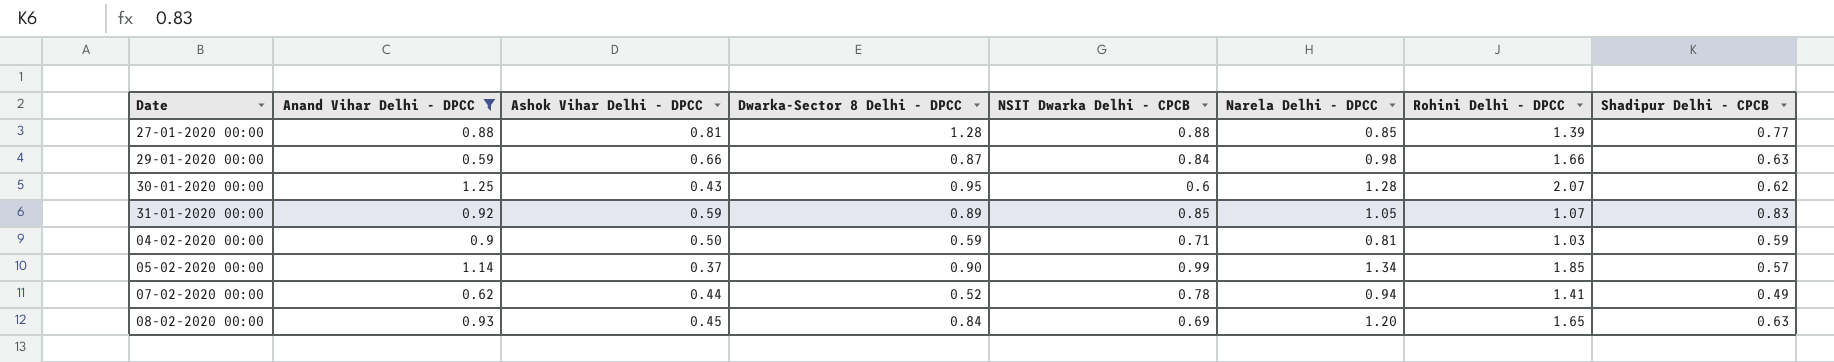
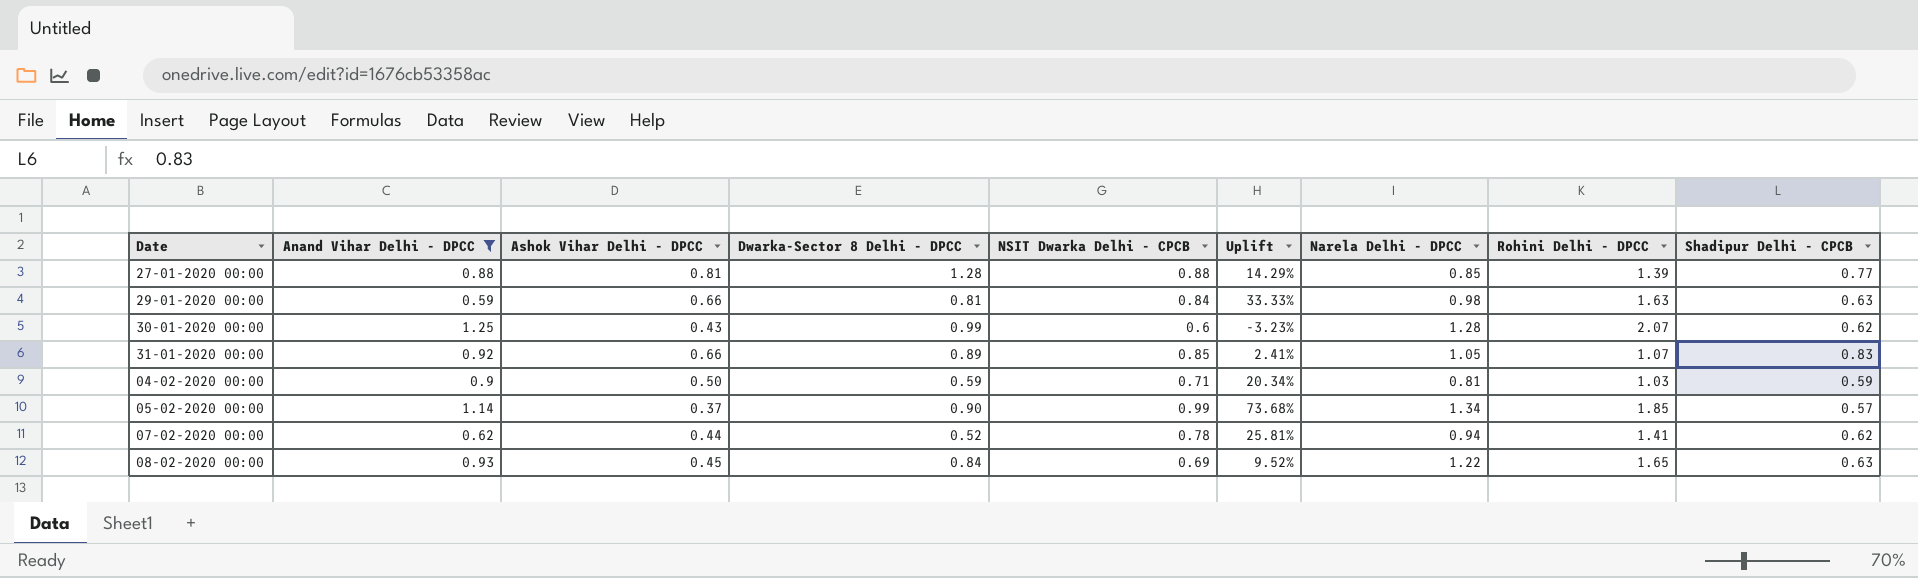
column Uplift | formula: none -> ([NSIT Dwarka Delhi - CPCB] - [Shadipur Delhi - CPCB]) / [Shadipur Delhi - CPCB]
29-01-2020 00:00 | Dwarka-Sector 8 Delhi - DPCC: 0.87 -> 0.81
29-01-2020 00:00 | Rohini Delhi - DPCC: 1.66 -> 1.63
30-01-2020 00:00 | Dwarka-Sector 8 Delhi - DPCC: 0.95 -> 0.99
31-01-2020 00:00 | Ashok Vihar Delhi - DPCC: 0.59 -> 0.66
07-02-2020 00:00 | Shadipur Delhi - CPCB: 0.49 -> 0.62
08-02-2020 00:00 | Narela Delhi - DPCC: 1.20 -> 1.22

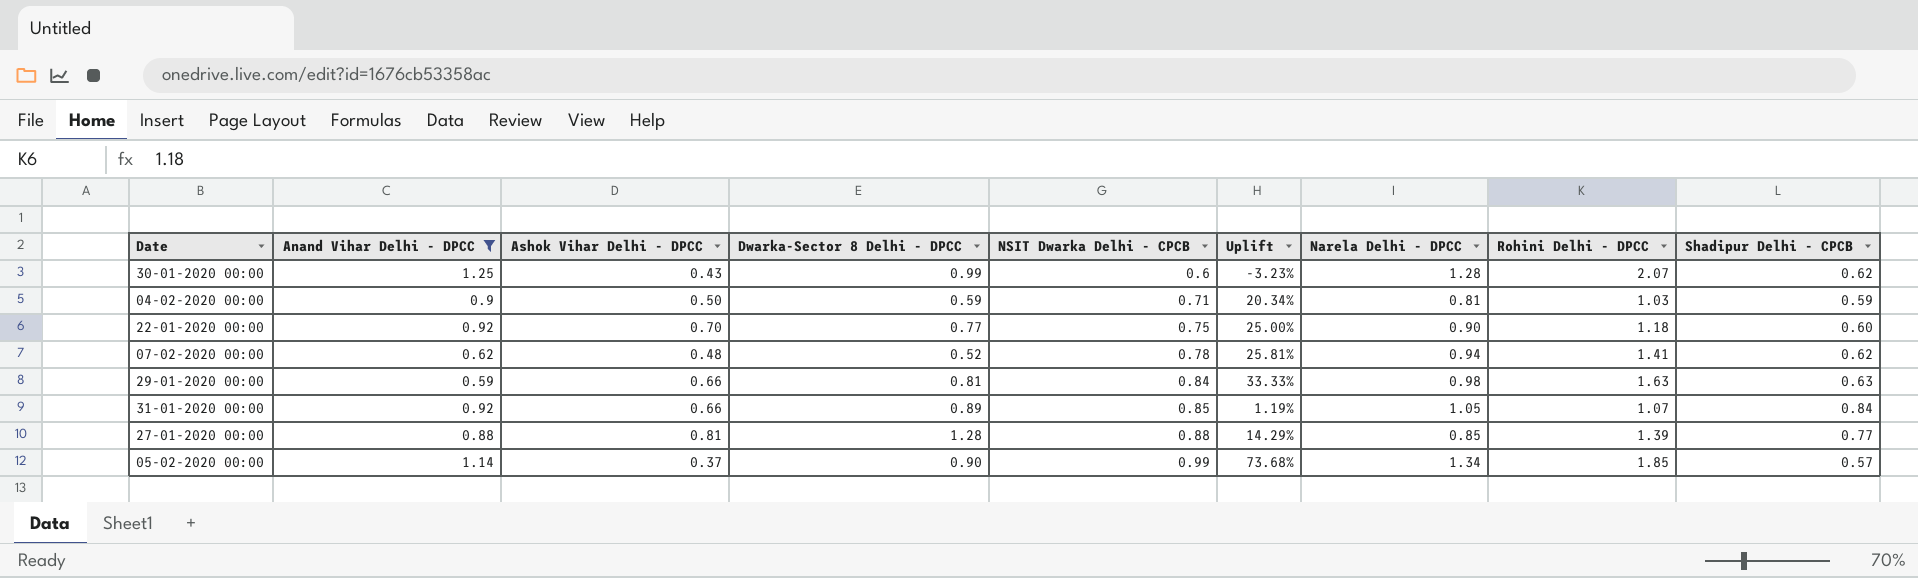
row order: Date ascending -> NSIT Dwarka Delhi - CPCB ascending
row 08-02-2020 00:00: 0.93 | 0.45 | 0.84 | 0.69 | 9.52% | 1.22 | 1.65 | 0.63 -> none
row 22-01-2020 00:00: none -> 0.92 | 0.70 | 0.77 | 0.75 | 25.00% | 0.90 | 1.18 | 0.60
07-02-2020 00:00 | Ashok Vihar Delhi - DPCC: 0.44 -> 0.48
31-01-2020 00:00 | Uplift: 2.41% -> 1.19%
31-01-2020 00:00 | Shadipur Delhi - CPCB: 0.83 -> 0.84

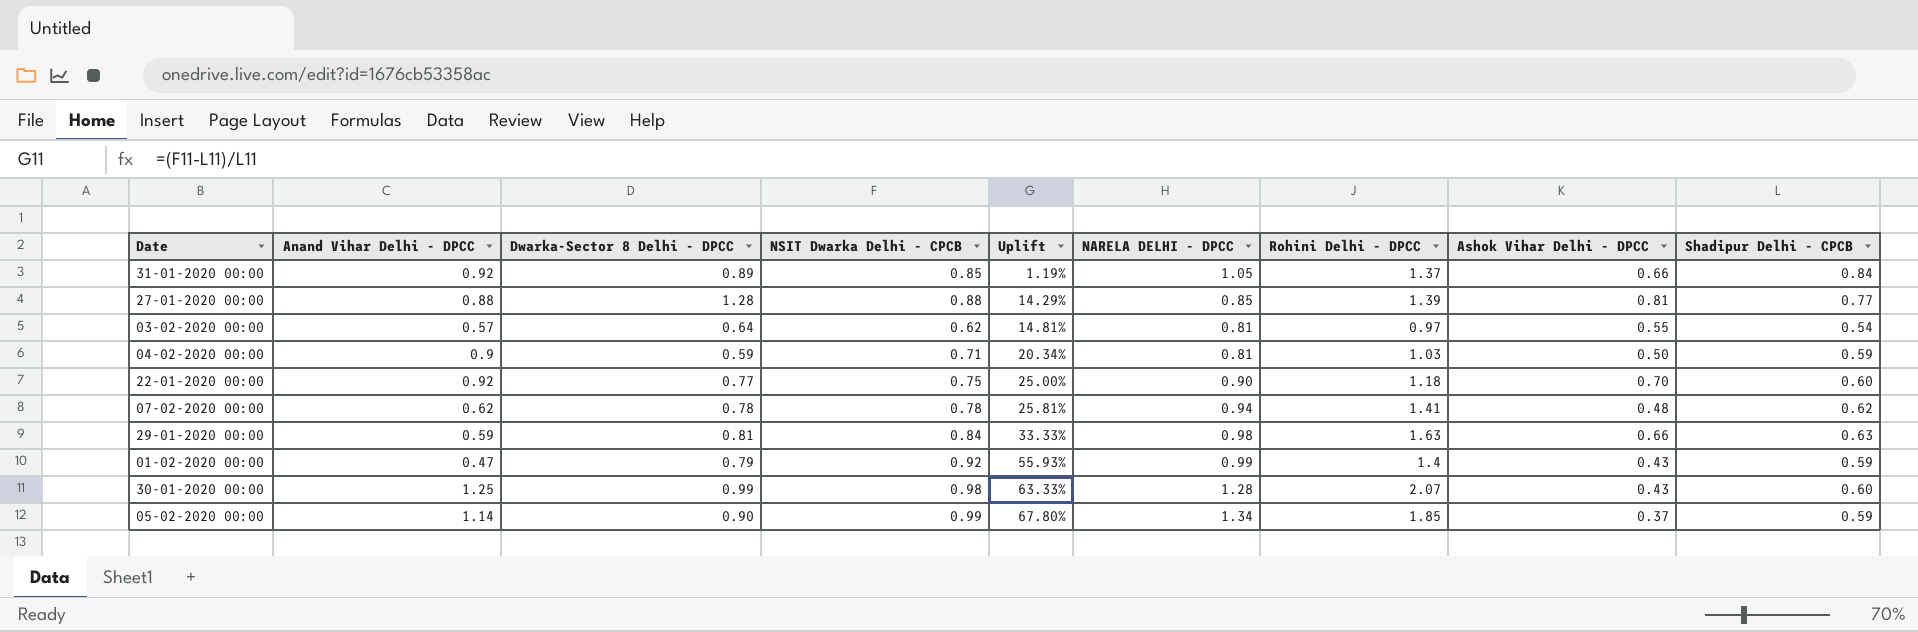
filter: Anand Vihar Delhi - DPCC >= 0.59 -> none
row order: NSIT Dwarka Delhi - CPCB ascending -> Uplift ascending
column name: Narela Delhi - DPCC -> NARELA DELHI - DPCC
column Ashok Vihar Delhi - DPCC | position: 3 -> 8
31-01-2020 00:00 | Rohini Delhi - DPCC: 1.07 -> 1.37
07-02-2020 00:00 | Dwarka-Sector 8 Delhi - DPCC: 0.52 -> 0.78
30-01-2020 00:00 | NSIT Dwarka Delhi - CPCB: 0.6 -> 0.98
30-01-2020 00:00 | Uplift: -3.23% -> 63.33%
30-01-2020 00:00 | Shadipur Delhi - CPCB: 0.62 -> 0.60
05-02-2020 00:00 | Uplift: 73.68% -> 67.80%
05-02-2020 00:00 | Shadipur Delhi - CPCB: 0.57 -> 0.59

